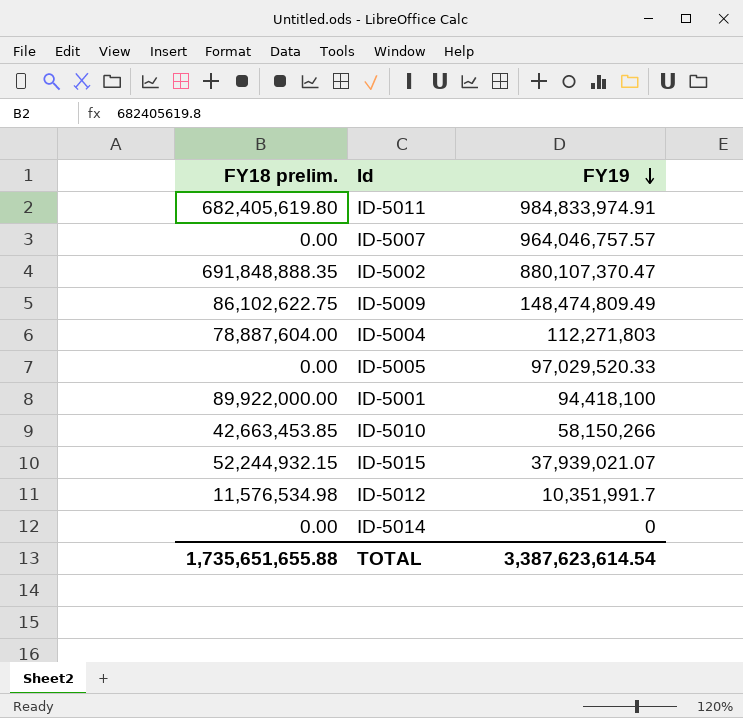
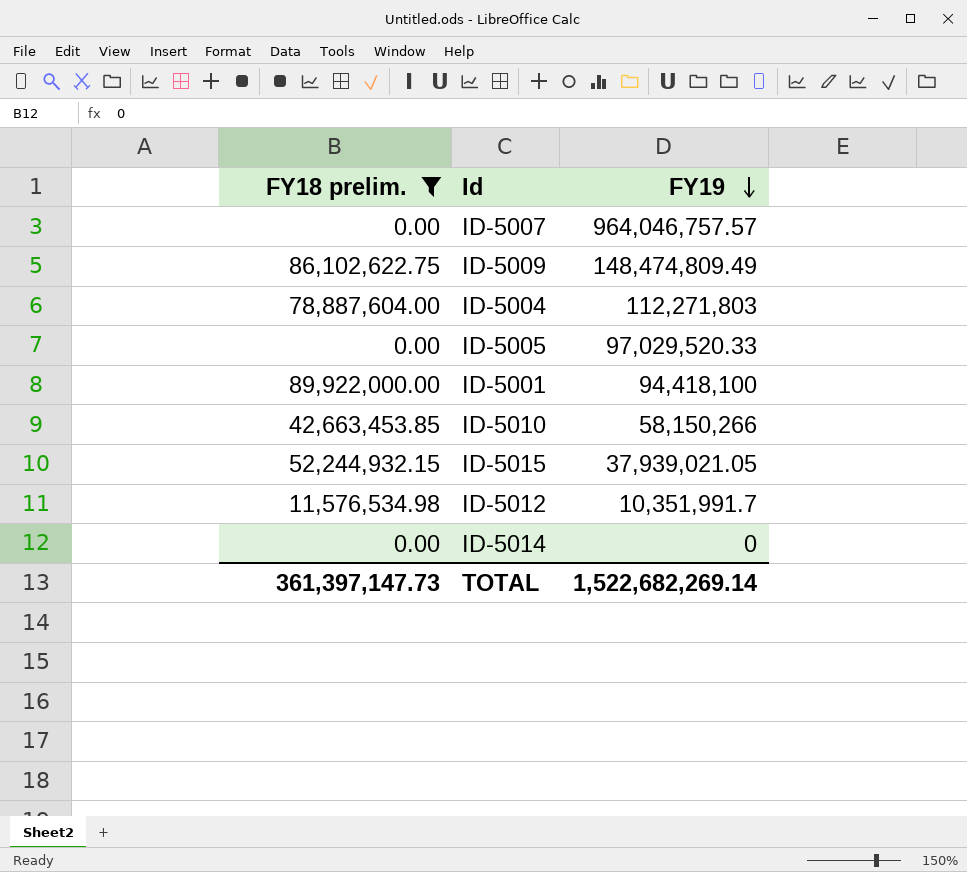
filter: none -> FY18 prelim. <= 89,922,000.00
ID-5015 | FY19: 37,939,021.07 -> 37,939,021.05
TOTAL | FY18 prelim.: 1,735,651,655.88 -> 361,397,147.73
TOTAL | FY19: 3,387,623,614.54 -> 1,522,682,269.14

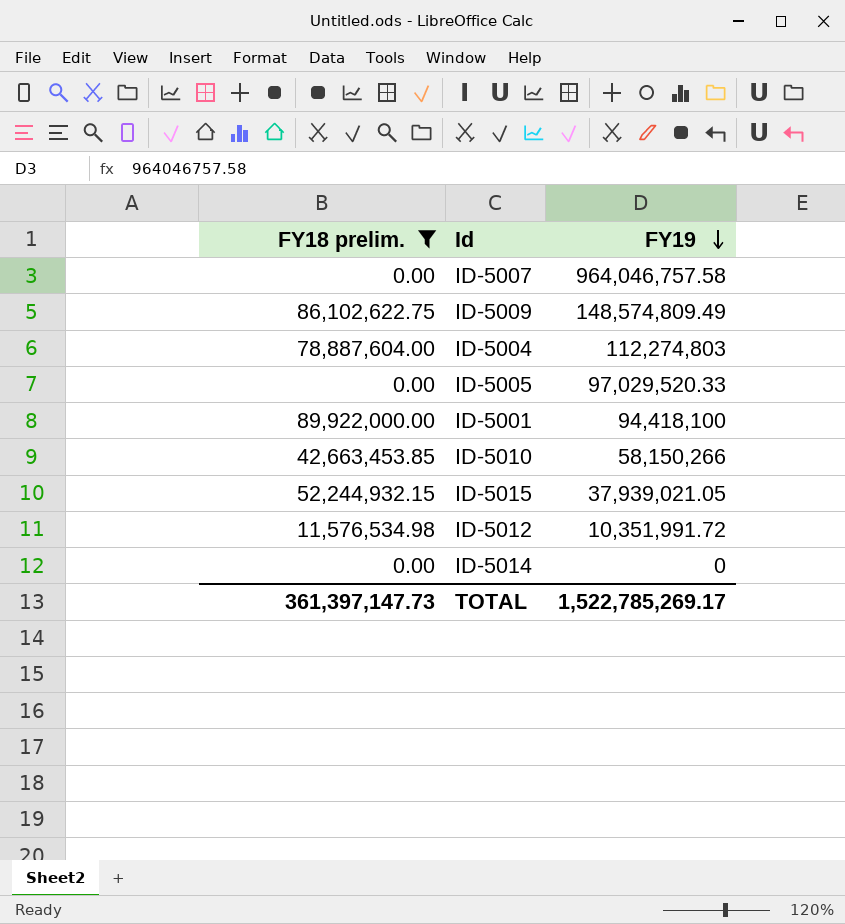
ID-5007 | FY19: 964,046,757.57 -> 964,046,757.58
ID-5009 | FY19: 148,474,809.49 -> 148,574,809.49
ID-5004 | FY19: 112,271,803 -> 112,274,803
ID-5012 | FY19: 10,351,991.7 -> 10,351,991.72
TOTAL | FY19: 1,522,682,269.14 -> 1,522,785,269.17

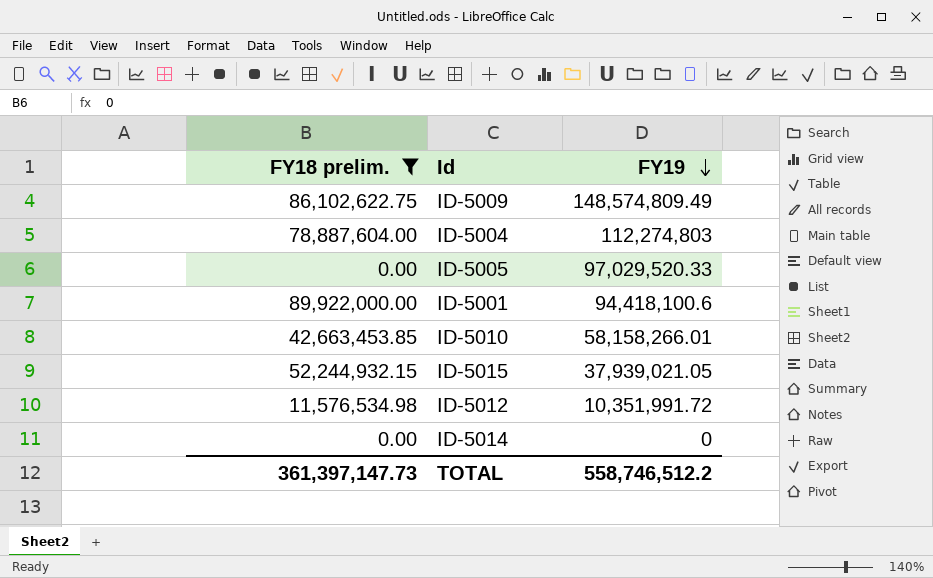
row ID-5007: 0.00 | 964,046,757.58 -> none
ID-5001 | FY19: 94,418,100 -> 94,418,100.6
ID-5010 | FY19: 58,150,266 -> 58,158,266.01
TOTAL | FY19: 1,522,785,269.17 -> 558,746,512.2

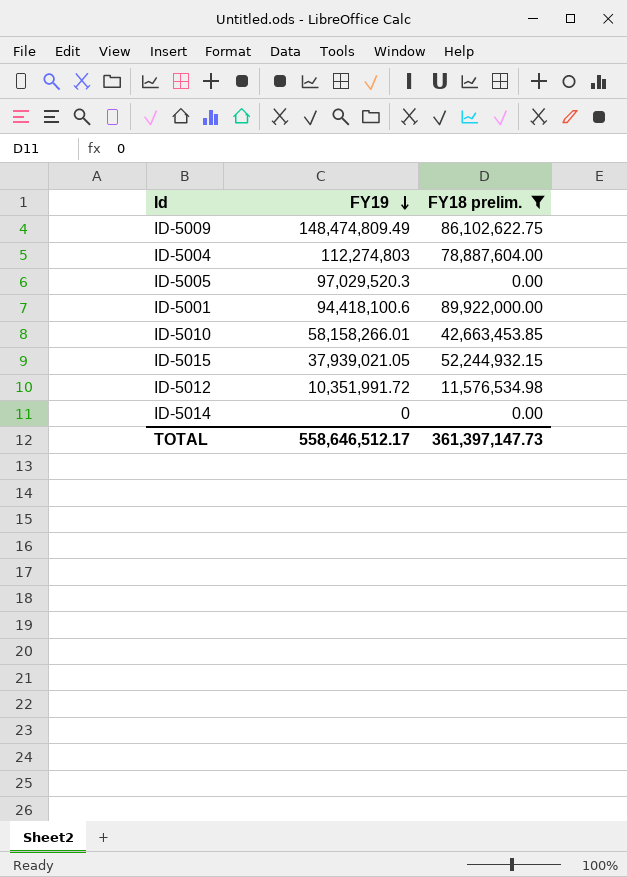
column FY18 prelim. | position: 1 -> 3
ID-5009 | FY19: 148,574,809.49 -> 148,474,809.49
ID-5005 | FY19: 97,029,520.33 -> 97,029,520.3
TOTAL | FY19: 558,746,512.2 -> 558,646,512.17

